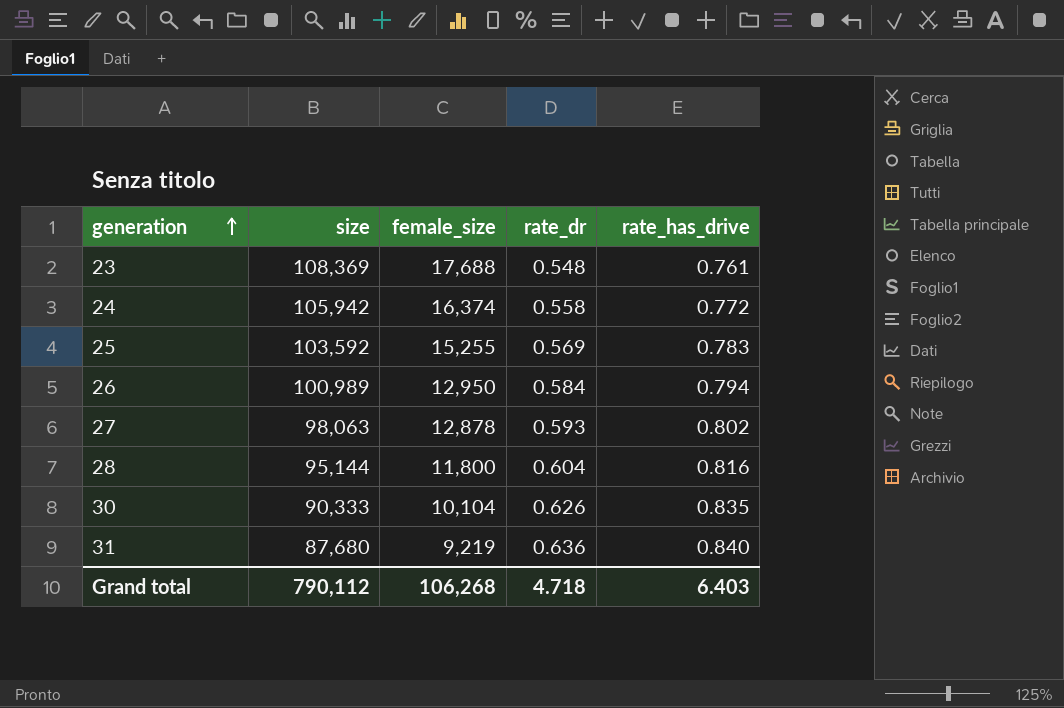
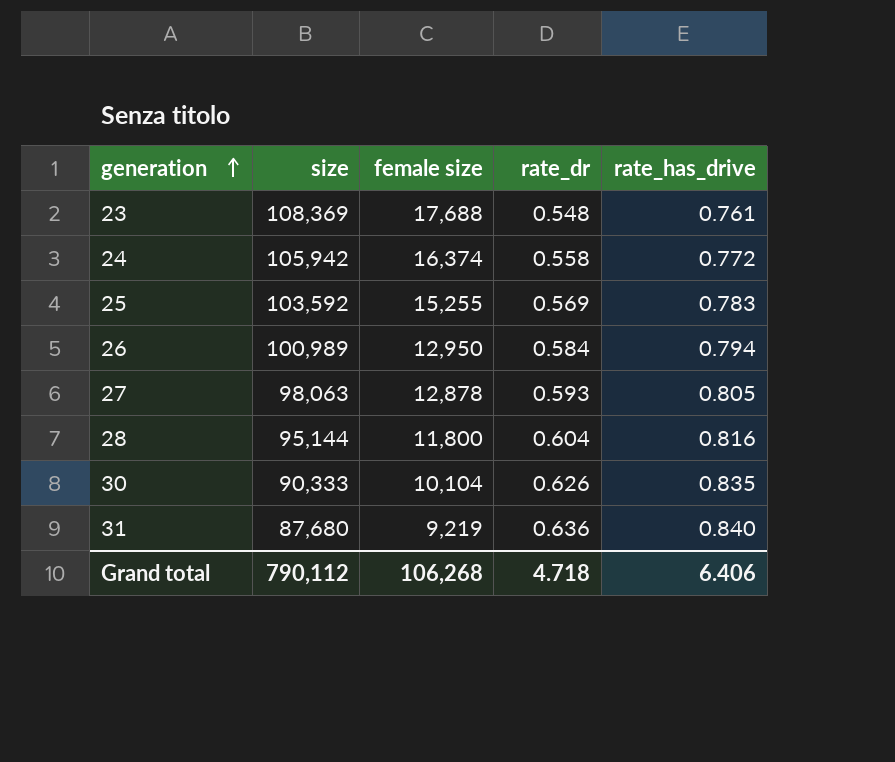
column name: female_size -> female size
27 | rate_has_drive: 0.802 -> 0.805
Grand total | rate_has_drive: 6.403 -> 6.406

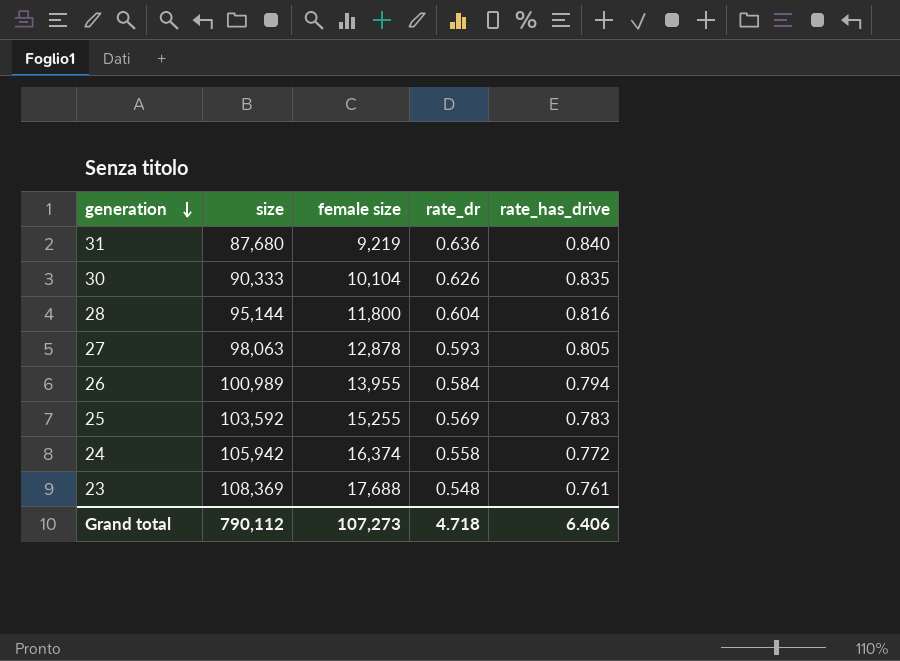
row order: generation ascending -> generation descending
26 | female size: 12,950 -> 13,955
Grand total | female size: 106,268 -> 107,273

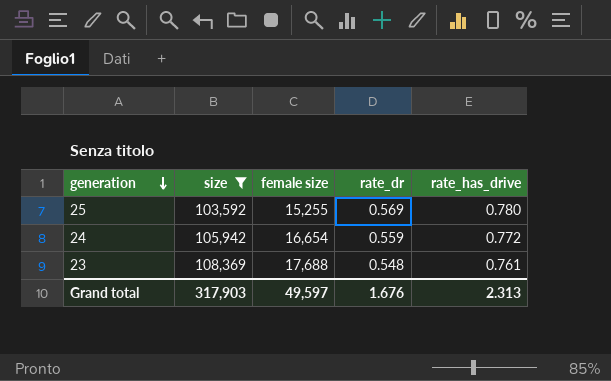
filter: none -> size >= 103,592
25 | rate_has_drive: 0.783 -> 0.780
24 | female size: 16,374 -> 16,654
24 | rate_dr: 0.558 -> 0.559
Grand total | size: 790,112 -> 317,903
Grand total | female size: 107,273 -> 49,597
Grand total | rate_dr: 4.718 -> 1.676
Grand total | rate_has_drive: 6.406 -> 2.313

